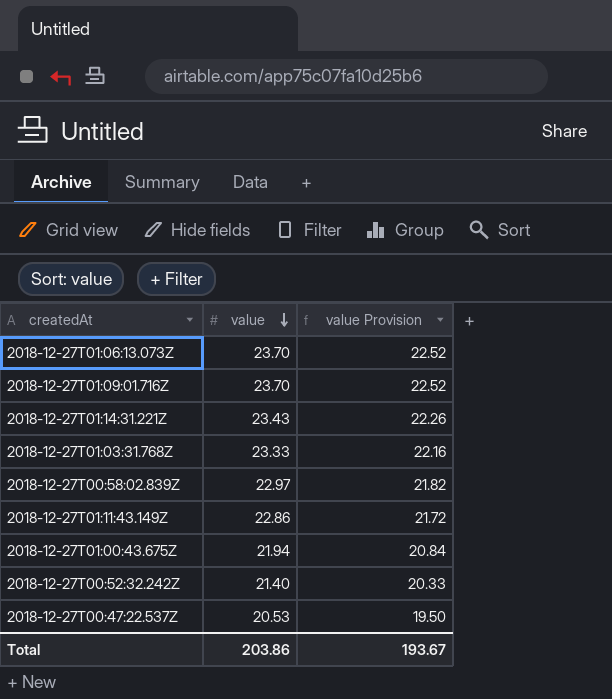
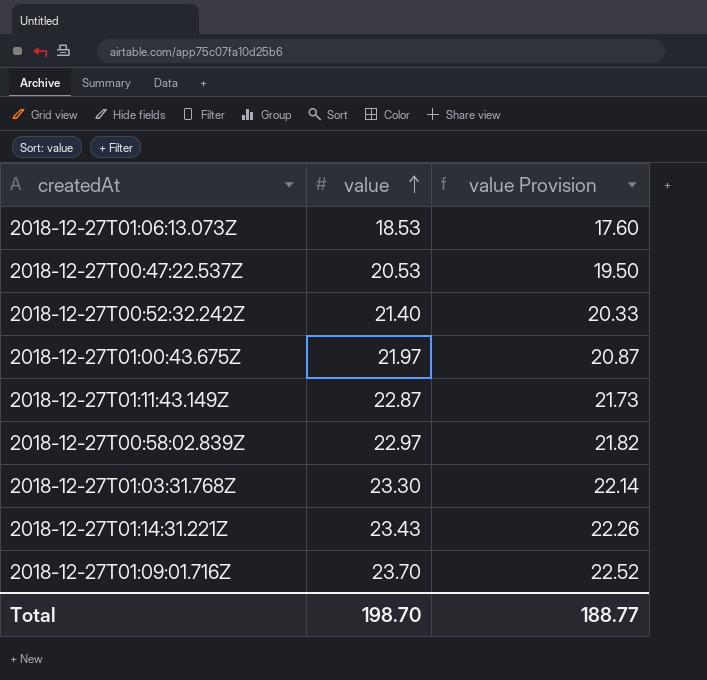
row order: value descending -> value ascending
2018-12-27T01:06:13.073Z | value: 23.70 -> 18.53
2018-12-27T01:06:13.073Z | value Provision: 22.52 -> 17.60
2018-12-27T01:00:43.675Z | value: 21.94 -> 21.97
2018-12-27T01:00:43.675Z | value Provision: 20.84 -> 20.87
2018-12-27T01:11:43.149Z | value: 22.86 -> 22.87
2018-12-27T01:11:43.149Z | value Provision: 21.72 -> 21.73
2018-12-27T01:03:31.768Z | value: 23.33 -> 23.30
2018-12-27T01:03:31.768Z | value Provision: 22.16 -> 22.14
Total | value: 203.86 -> 198.70
Total | value Provision: 193.67 -> 188.77

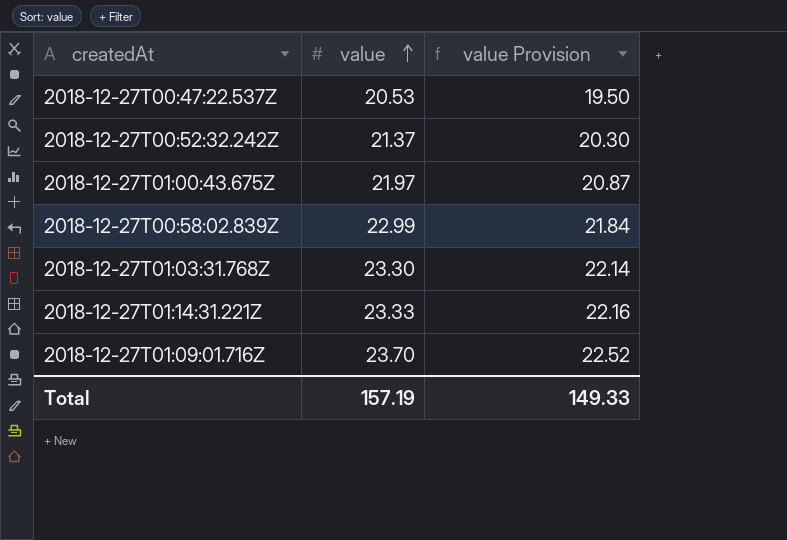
row 2018-12-27T01:06:13.073Z: 18.53 | 17.60 -> none
row 2018-12-27T01:11:43.149Z: 22.87 | 21.73 -> none
2018-12-27T00:52:32.242Z | value: 21.40 -> 21.37
2018-12-27T00:52:32.242Z | value Provision: 20.33 -> 20.30
2018-12-27T00:58:02.839Z | value: 22.97 -> 22.99
2018-12-27T00:58:02.839Z | value Provision: 21.82 -> 21.84
2018-12-27T01:14:31.221Z | value: 23.43 -> 23.33
2018-12-27T01:14:31.221Z | value Provision: 22.26 -> 22.16
Total | value: 198.70 -> 157.19
Total | value Provision: 188.77 -> 149.33

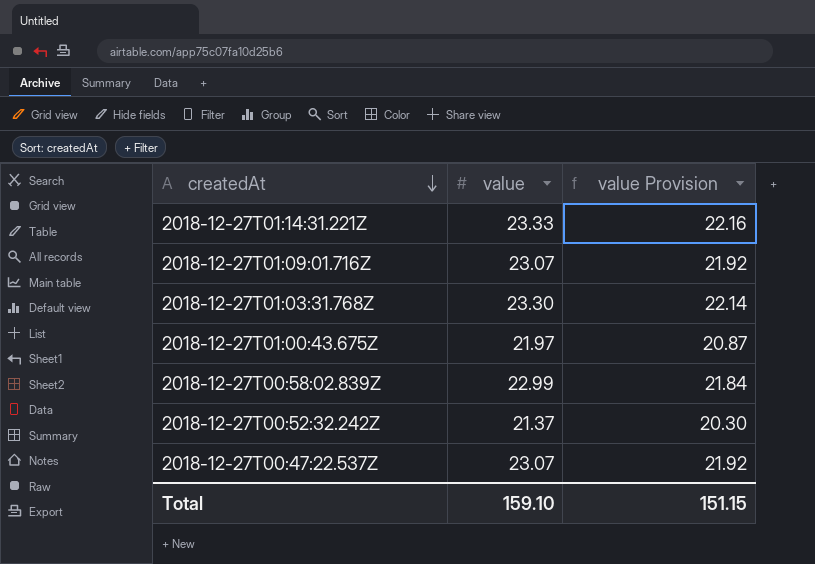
row order: value ascending -> createdAt descending
2018-12-27T01:09:01.716Z | value: 23.70 -> 23.07
2018-12-27T01:09:01.716Z | value Provision: 22.52 -> 21.92
2018-12-27T00:47:22.537Z | value: 20.53 -> 23.07
2018-12-27T00:47:22.537Z | value Provision: 19.50 -> 21.92
Total | value: 157.19 -> 159.10
Total | value Provision: 149.33 -> 151.15

